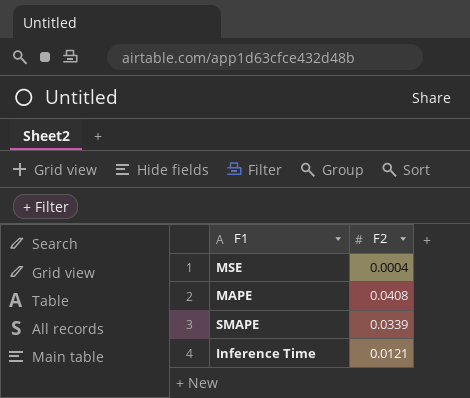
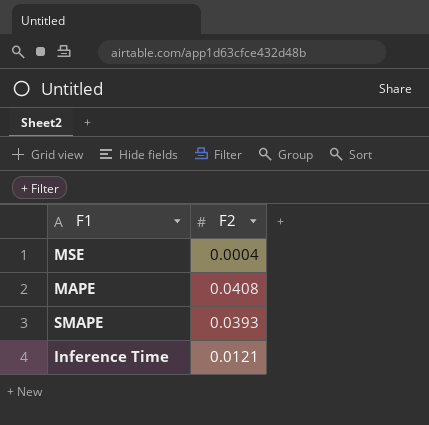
SMAPE | F2: 0.0339 -> 0.0393

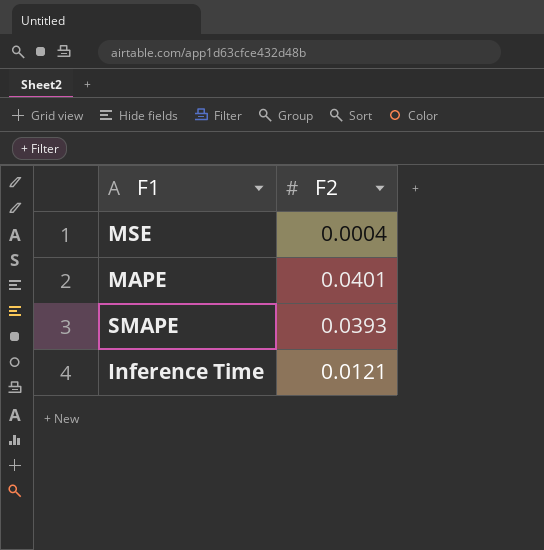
MAPE | F2: 0.0408 -> 0.0401

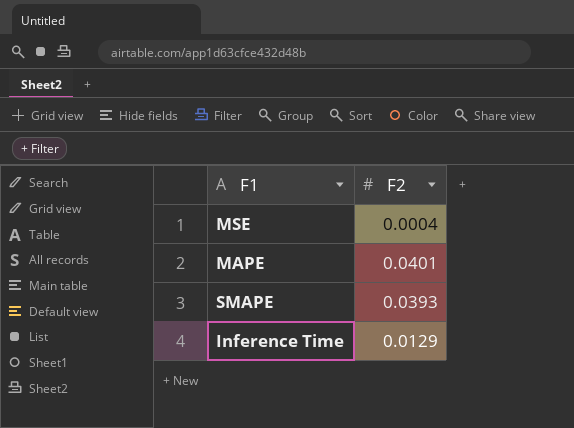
Inference Time | F2: 0.0121 -> 0.0129

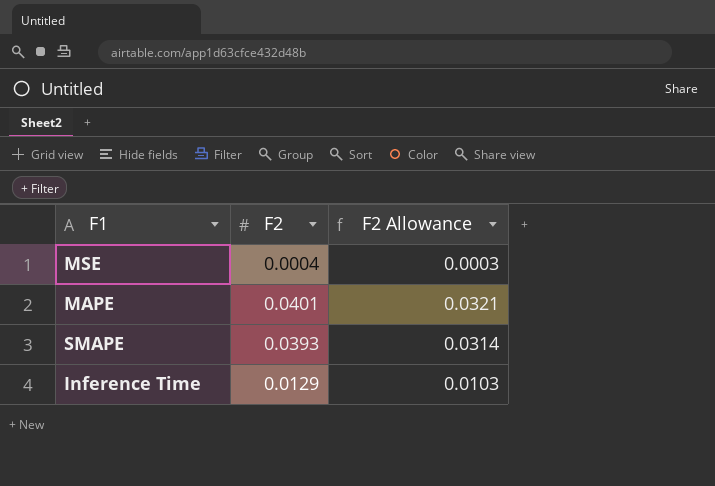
column F2 Allowance | formula: none -> [F2] * 0.8

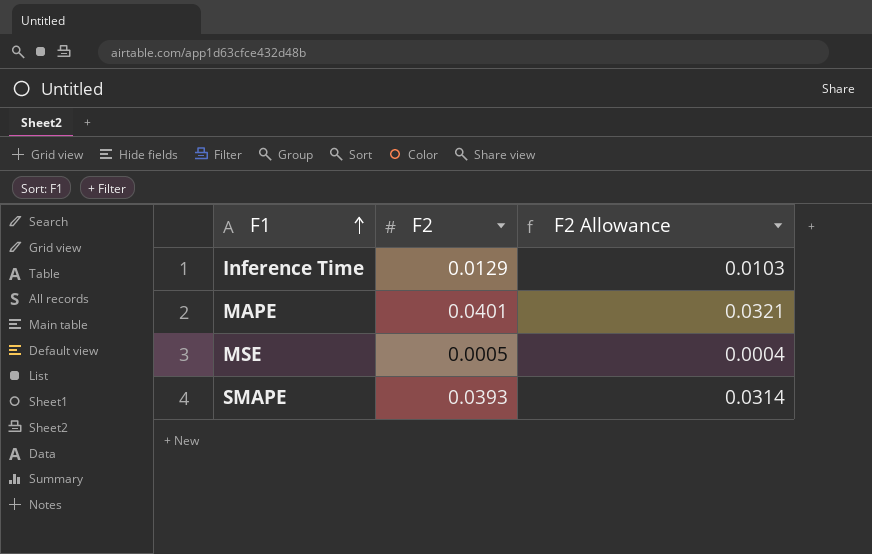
row order: none -> F1 ascending
MSE | F2: 0.0004 -> 0.0005
MSE | F2 Allowance: 0.0003 -> 0.0004

